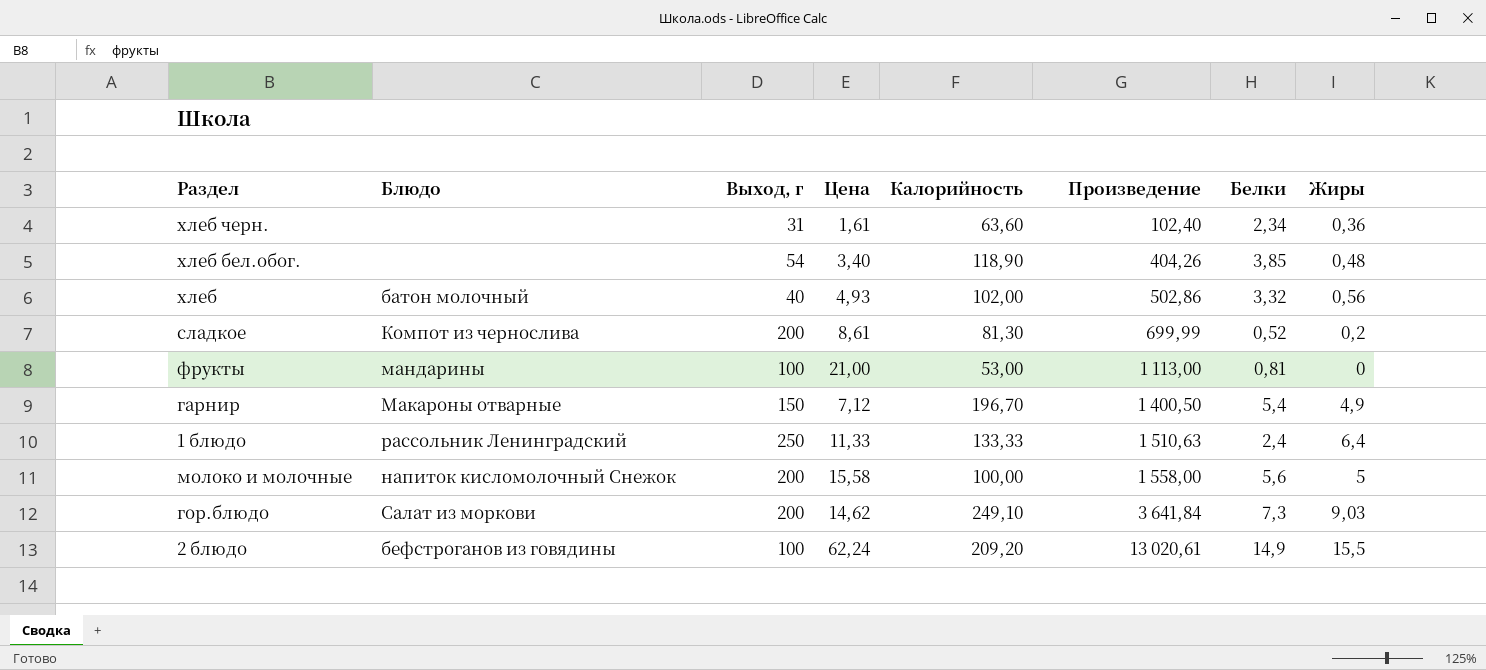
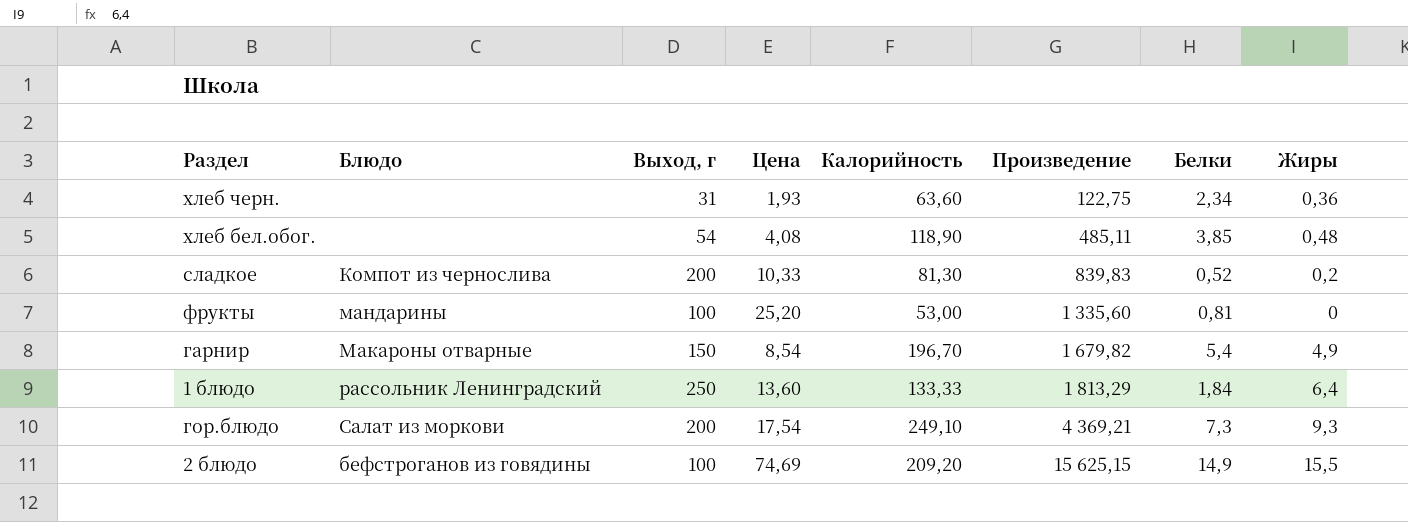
row хлеб: батон молочный | 40 | 4,93 | 102,00 | 502,86 | 3,32 | 0,56 -> none
row молоко и молочные: напиток кисломолочный Снежок | 200 | 15,58 | 100,00 | 1 558,00 | 5,6 | 5 -> none
хлеб черн. | Цена: 1,61 -> 1,93
хлеб черн. | Произведение: 102,40 -> 122,75
хлеб бел.обог. | Цена: 3,40 -> 4,08
хлеб бел.обог. | Произведение: 404,26 -> 485,11
сладкое | Цена: 8,61 -> 10,33
сладкое | Произведение: 699,99 -> 839,83
фрукты | Цена: 21,00 -> 25,20
фрукты | Произведение: 1 113,00 -> 1 335,60
гарнир | Цена: 7,12 -> 8,54
гарнир | Произведение: 1 400,50 -> 1 679,82
1 блюдо | Цена: 11,33 -> 13,60
1 блюдо | Произведение: 1 510,63 -> 1 813,29
1 блюдо | Белки: 2,4 -> 1,84
гор.блюдо | Цена: 14,62 -> 17,54
гор.блюдо | Произведение: 3 641,84 -> 4 369,21
гор.блюдо | Жиры: 9,03 -> 9,3
2 блюдо | Цена: 62,24 -> 74,69
2 блюдо | Произведение: 13 020,61 -> 15 625,15

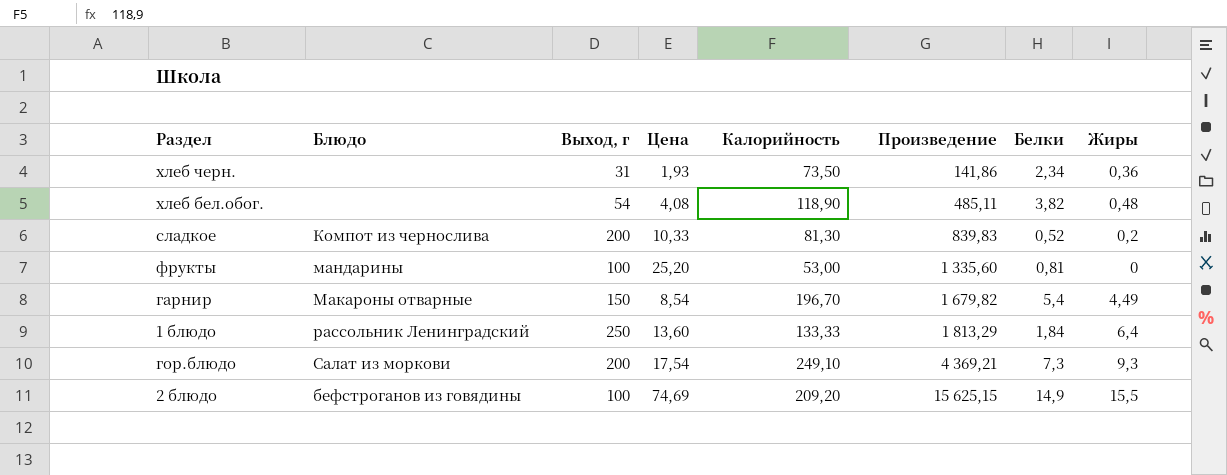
хлеб черн. | Калорийность: 63,60 -> 73,50
хлеб черн. | Произведение: 122,75 -> 141,86
хлеб бел.обог. | Белки: 3,85 -> 3,82
гарнир | Жиры: 4,9 -> 4,49

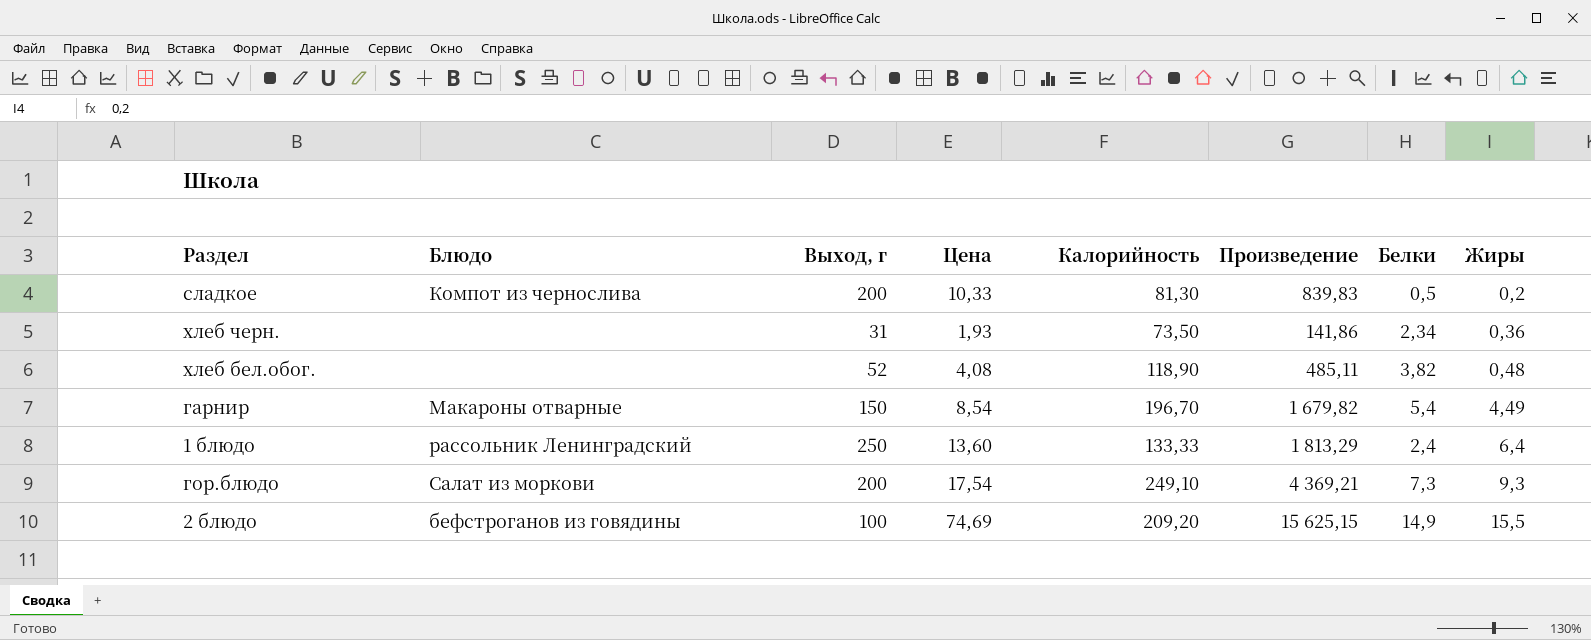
row order: Произведение ascending -> Жиры ascending
row фрукты: мандарины | 100 | 25,20 | 53,00 | 1 335,60 | 0,81 | 0 -> none
сладкое | Белки: 0,52 -> 0,5
хлеб бел.обог. | Выход, г: 54 -> 52
1 блюдо | Белки: 1,84 -> 2,4

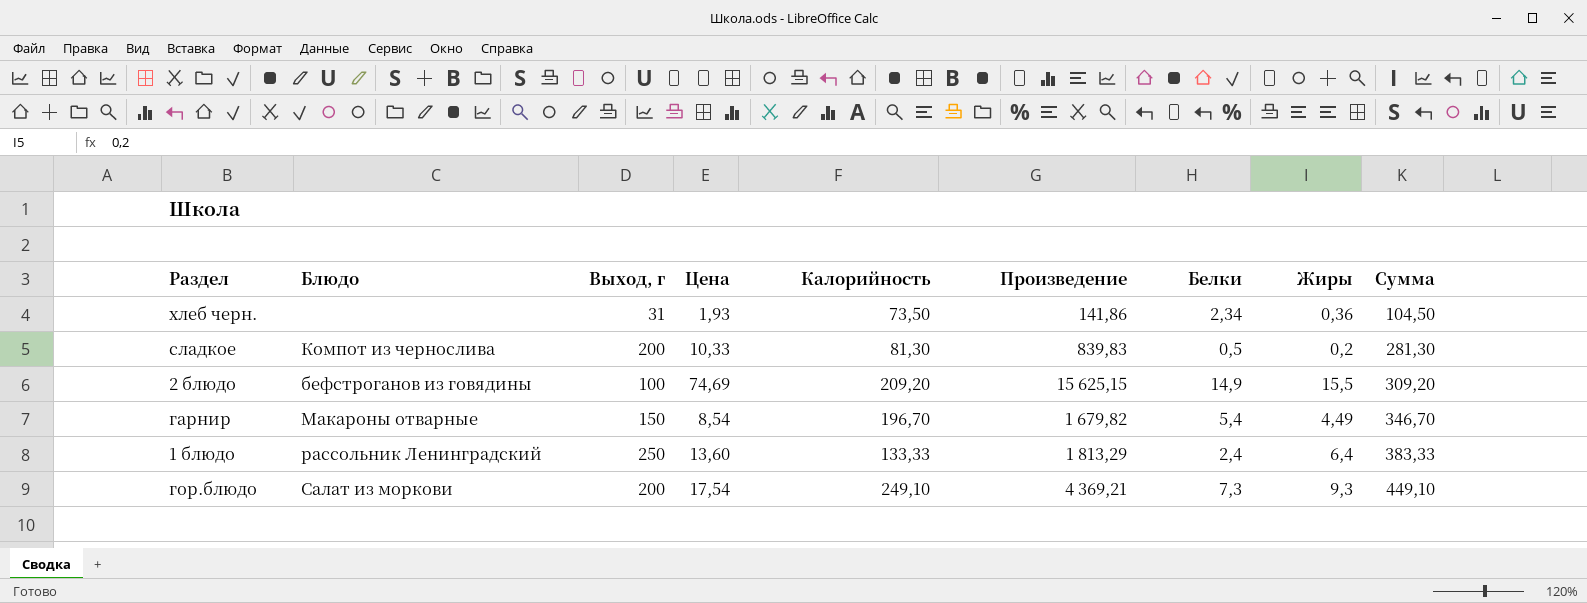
row order: Жиры ascending -> Сумма ascending
column Сумма | formula: none -> [Выход, г] + [Калорийность]
row хлеб бел.обог.: none | 52 | 4,08 | 118,90 | 485,11 | 3,82 | 0,48 -> none

